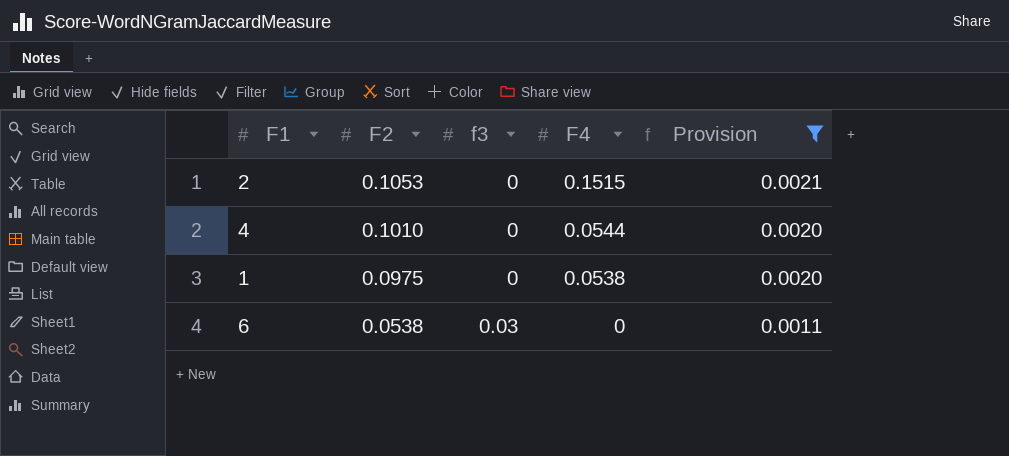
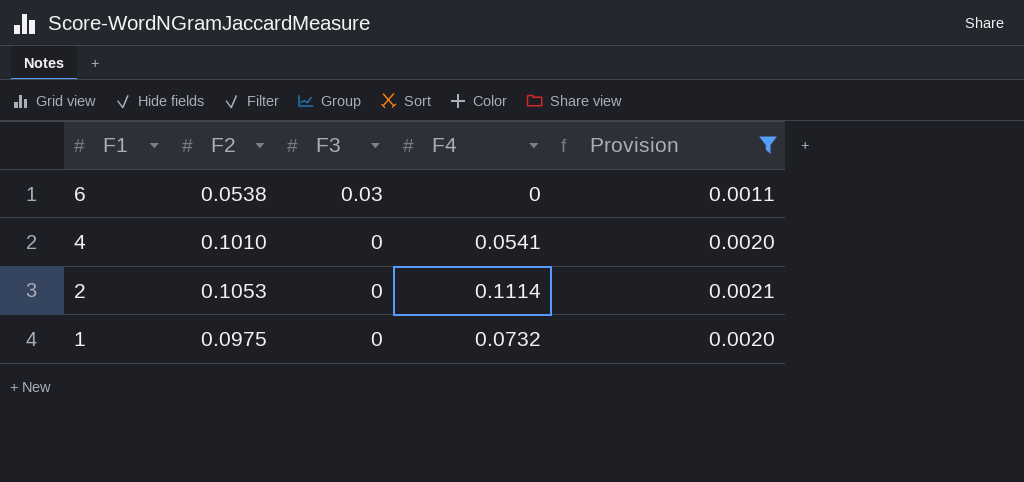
row order: F2 descending -> F1 descending
column name: f3 -> F3
4 | F4: 0.0544 -> 0.0541
2 | F4: 0.1515 -> 0.1114
1 | F4: 0.0538 -> 0.0732

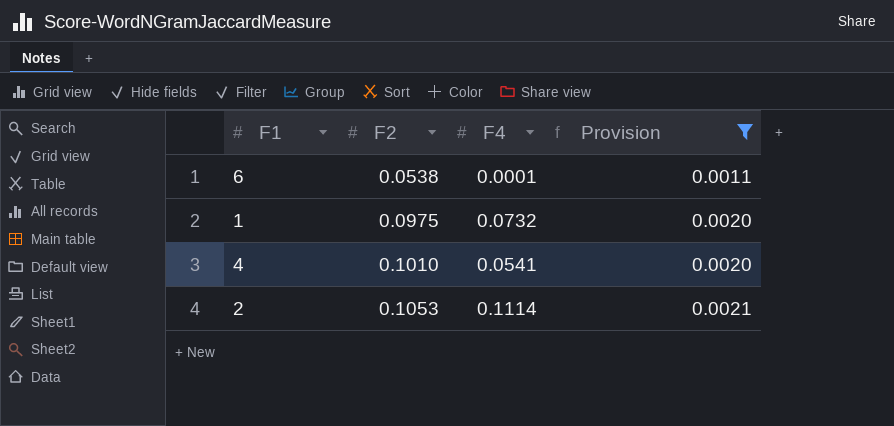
row order: F1 descending -> F2 ascending
column F3 | position: 3 -> none
6 | F4: 0 -> 0.0001

